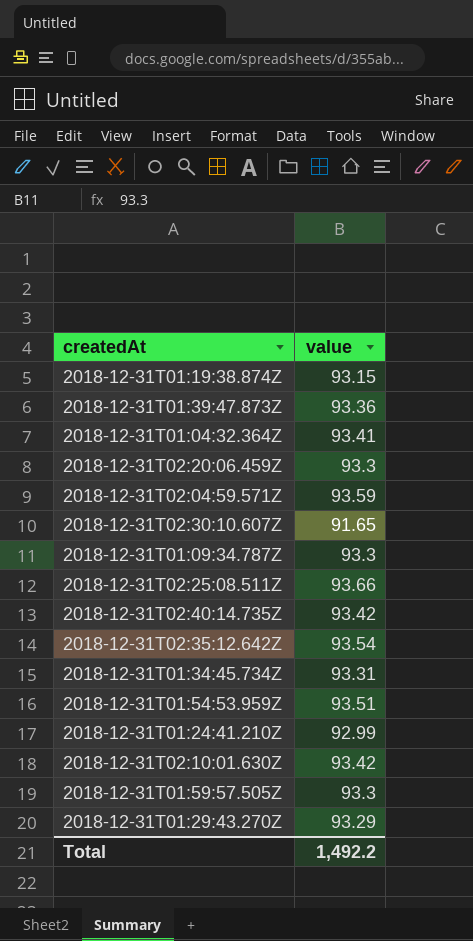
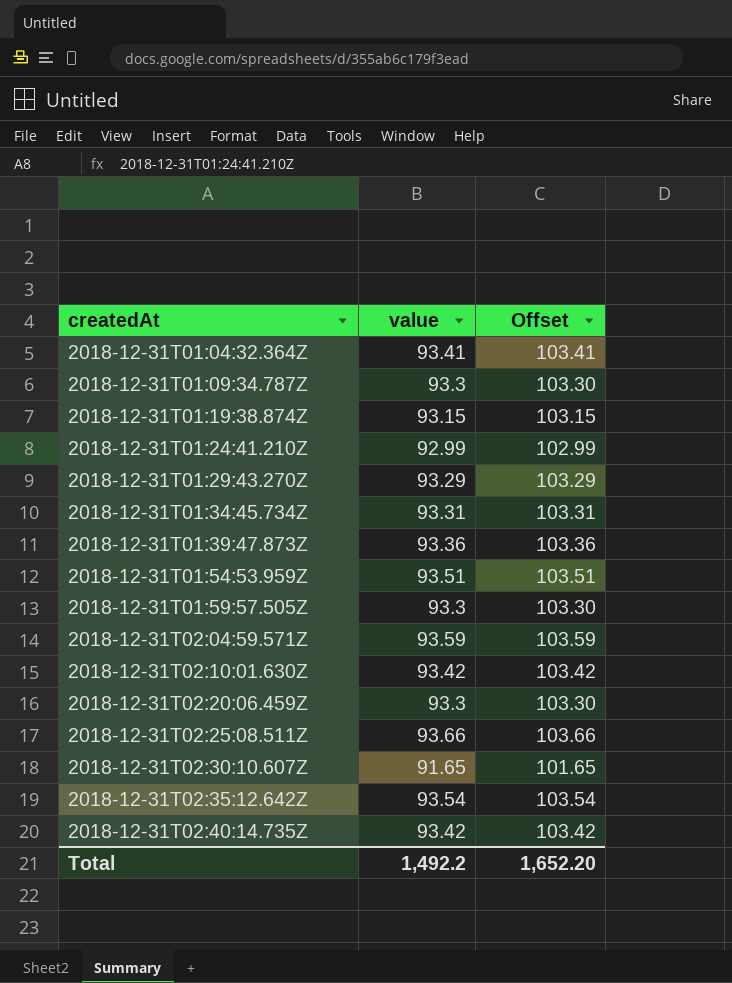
row order: none -> createdAt ascending
column Offset | formula: none -> [value] + 10

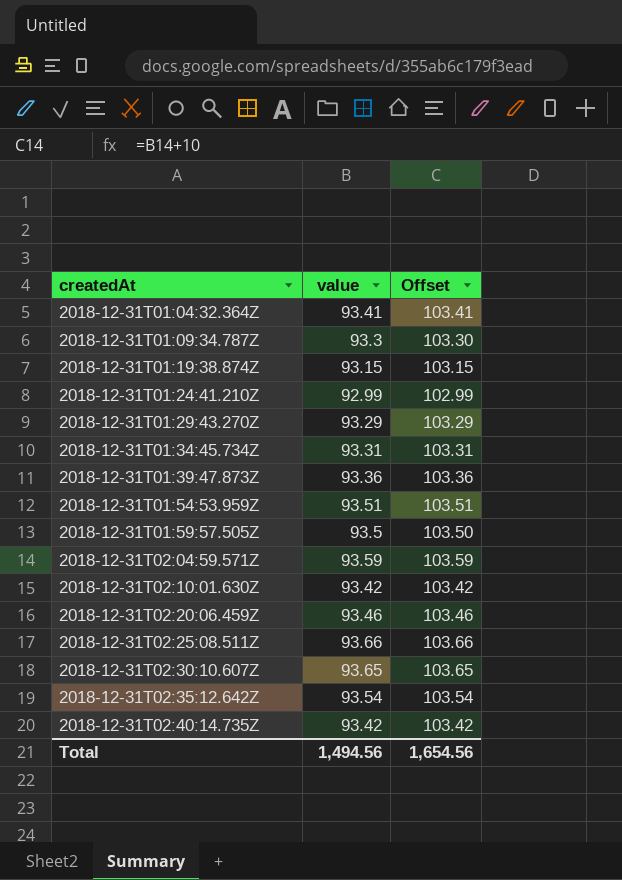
2018-12-31T01:59:57.505Z | value: 93.3 -> 93.5
2018-12-31T01:59:57.505Z | Offset: 103.30 -> 103.50
2018-12-31T02:20:06.459Z | value: 93.3 -> 93.46
2018-12-31T02:20:06.459Z | Offset: 103.30 -> 103.46
2018-12-31T02:30:10.607Z | value: 91.65 -> 93.65
2018-12-31T02:30:10.607Z | Offset: 101.65 -> 103.65
Total | value: 1,492.2 -> 1,494.56
Total | Offset: 1,652.20 -> 1,654.56

